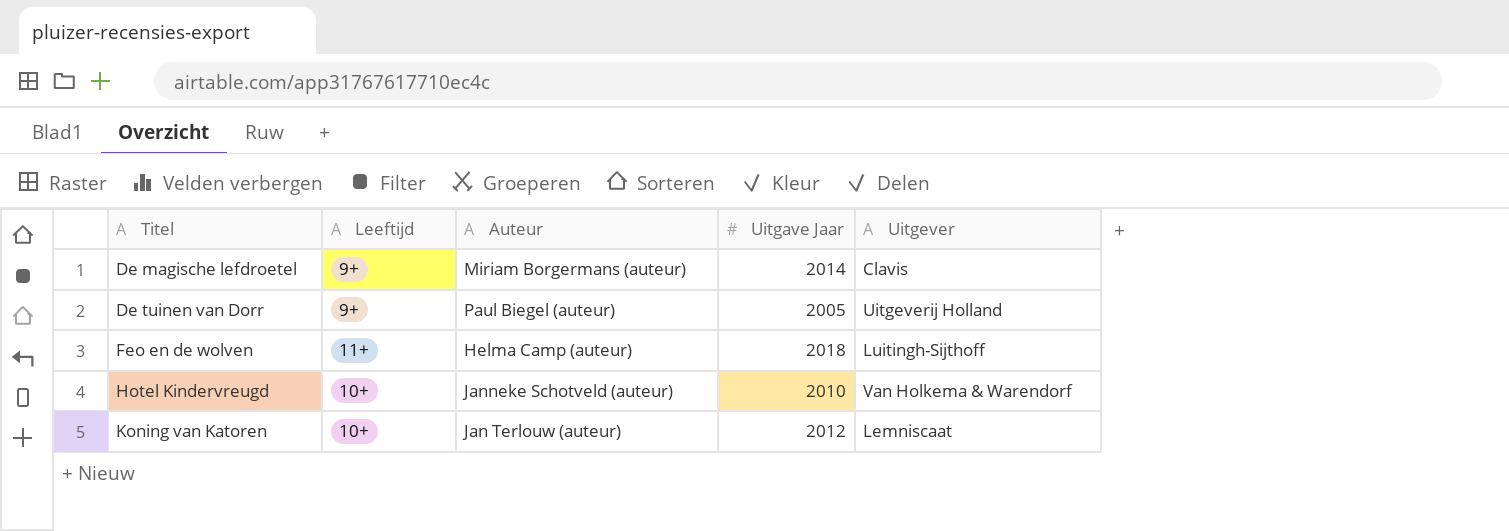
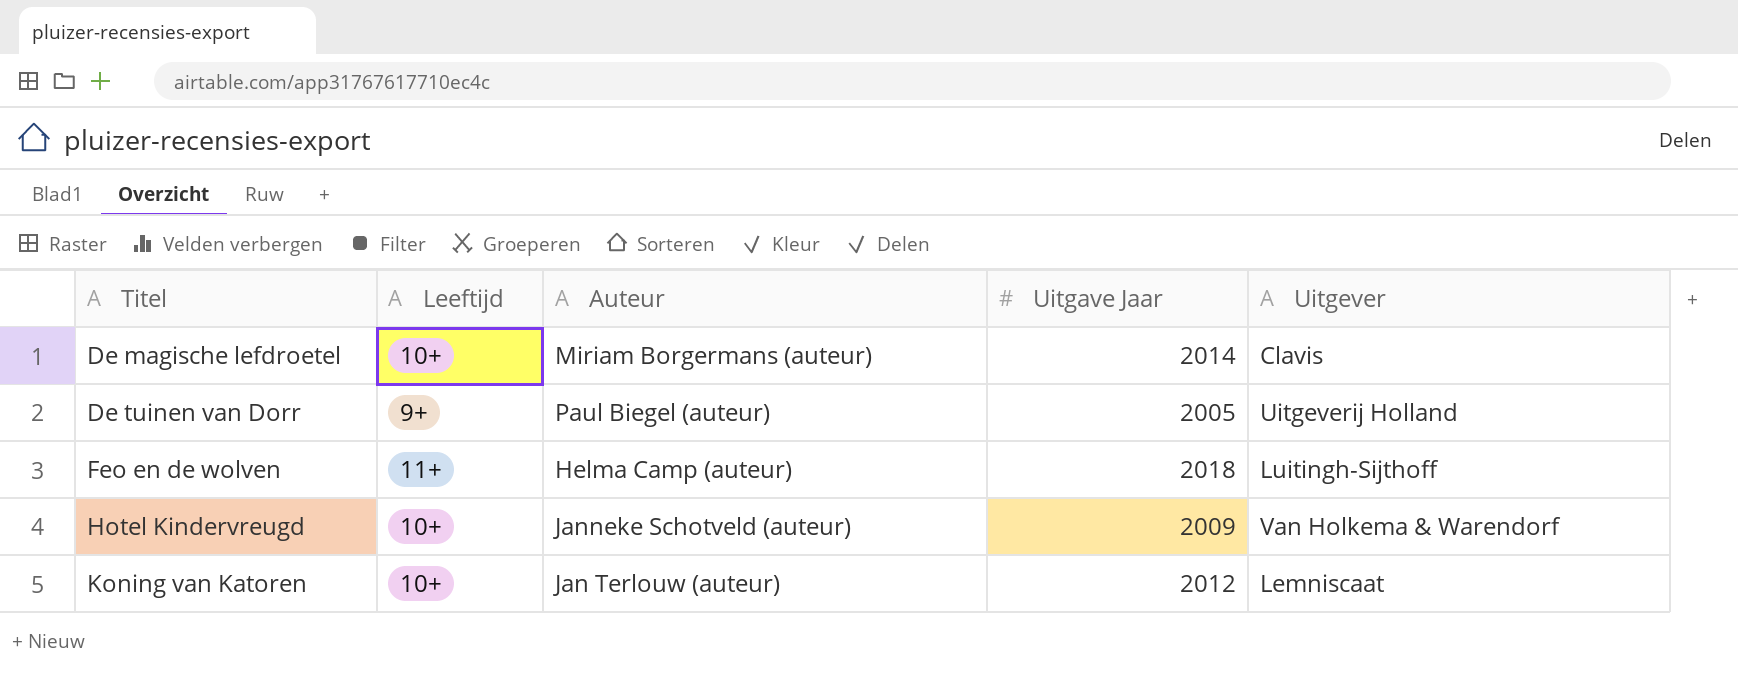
De magische lefdroetel | Leeftijd: 9+ -> 10+
Hotel Kindervreugd | Uitgave Jaar: 2010 -> 2009

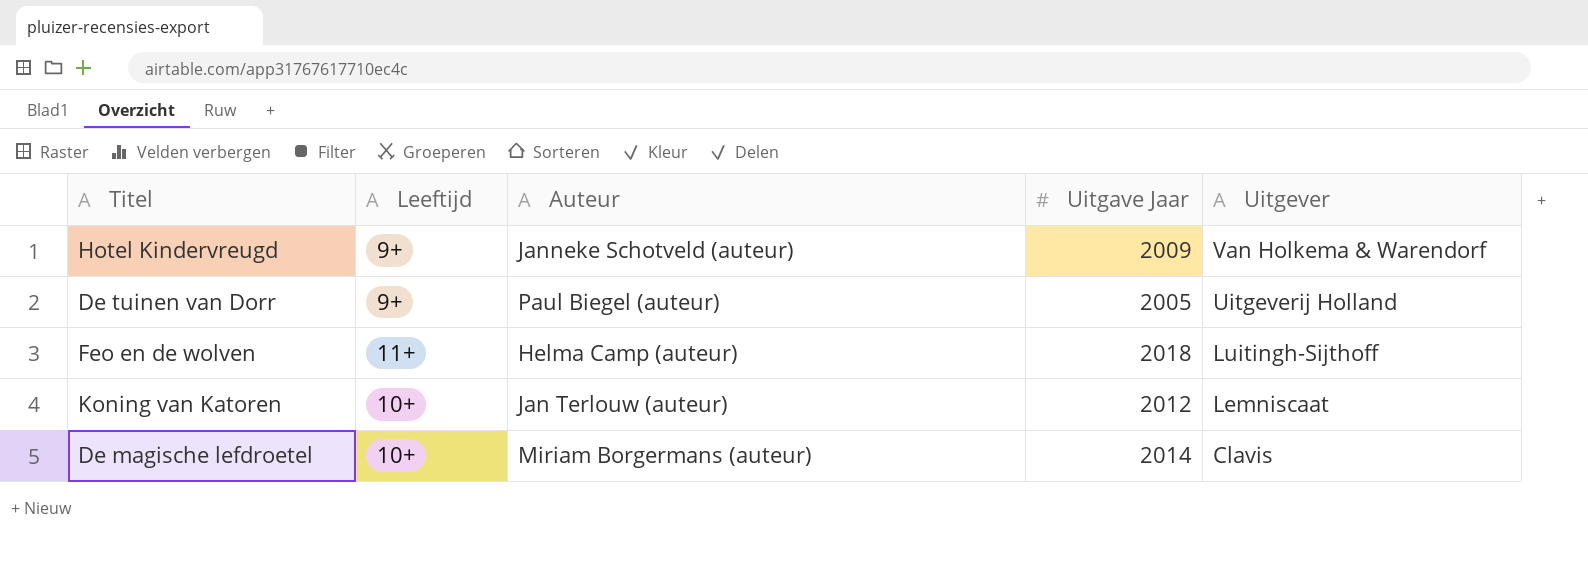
row order: Titel ascending -> Uitgever descending
Hotel Kindervreugd | Leeftijd: 10+ -> 9+

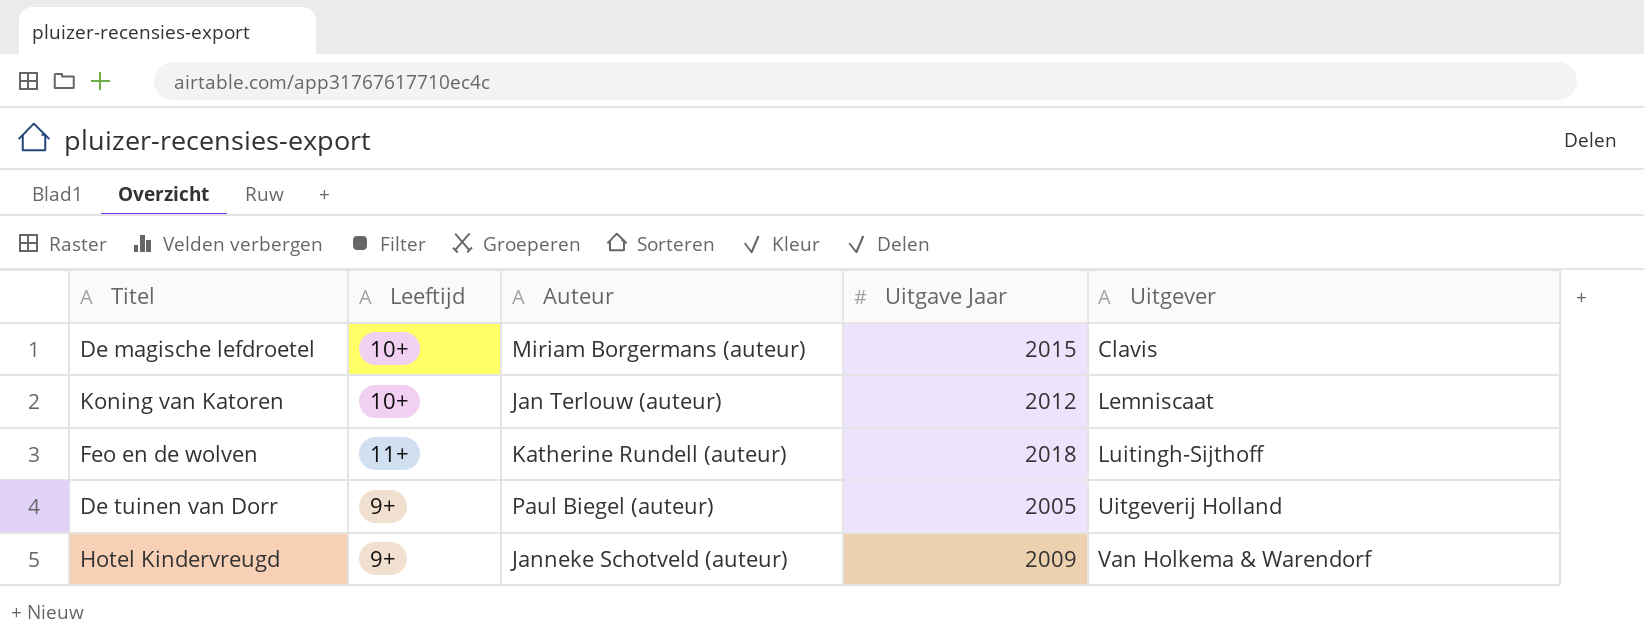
row order: Uitgever descending -> Uitgever ascending
De magische lefdroetel | Uitgave Jaar: 2014 -> 2015
Feo en de wolven | Auteur: Helma Camp (auteur) -> Katherine Rundell (auteur)

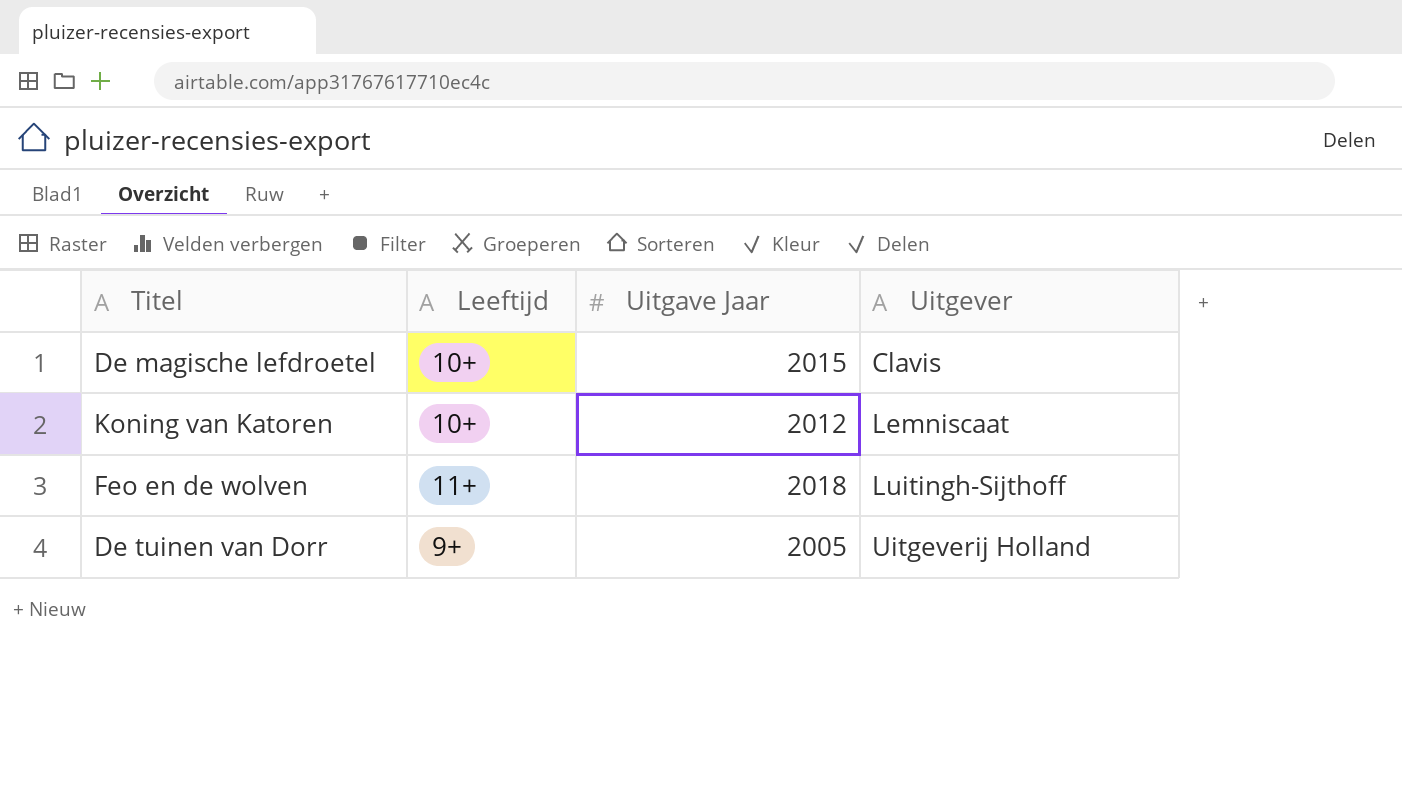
column Auteur | position: 3 -> none
row Hotel Kindervreugd: 9+ | Janneke Schotveld (auteur) | 2009 | Van Holkema & Warendorf -> none

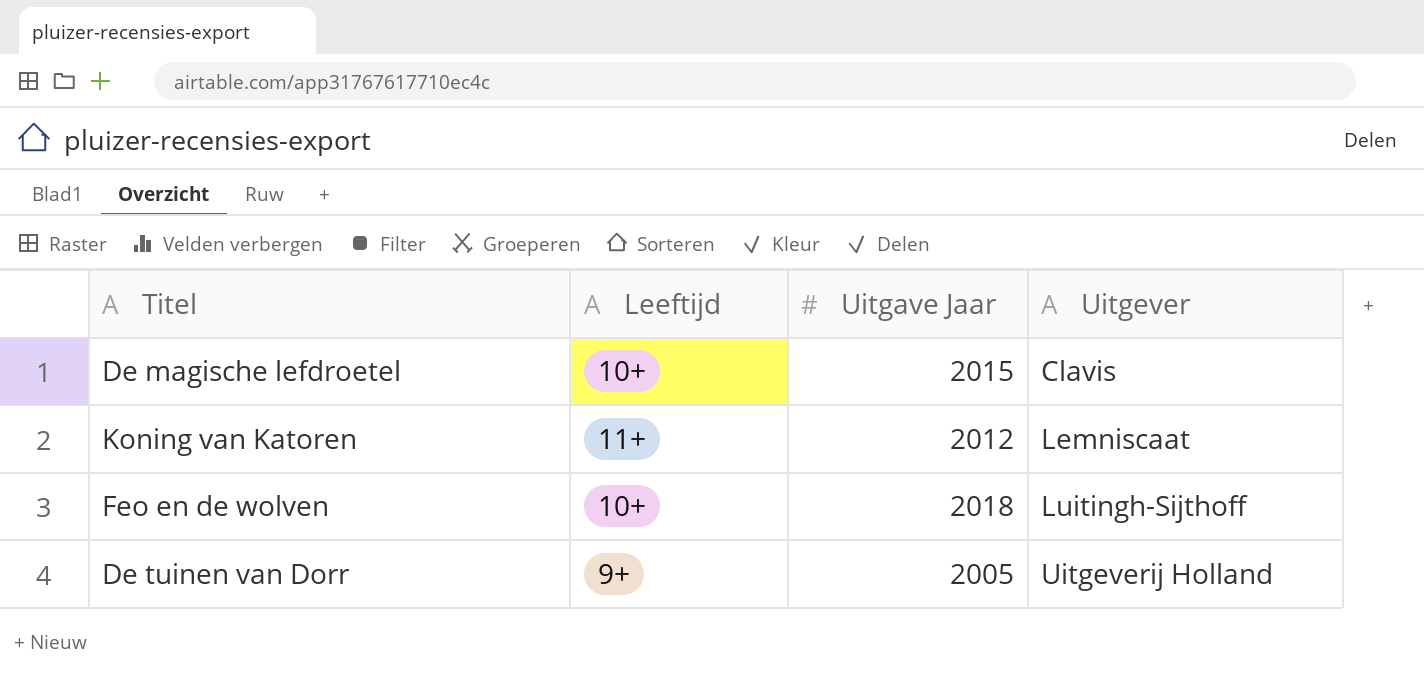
Koning van Katoren | Leeftijd: 10+ -> 11+
Feo en de wolven | Leeftijd: 11+ -> 10+

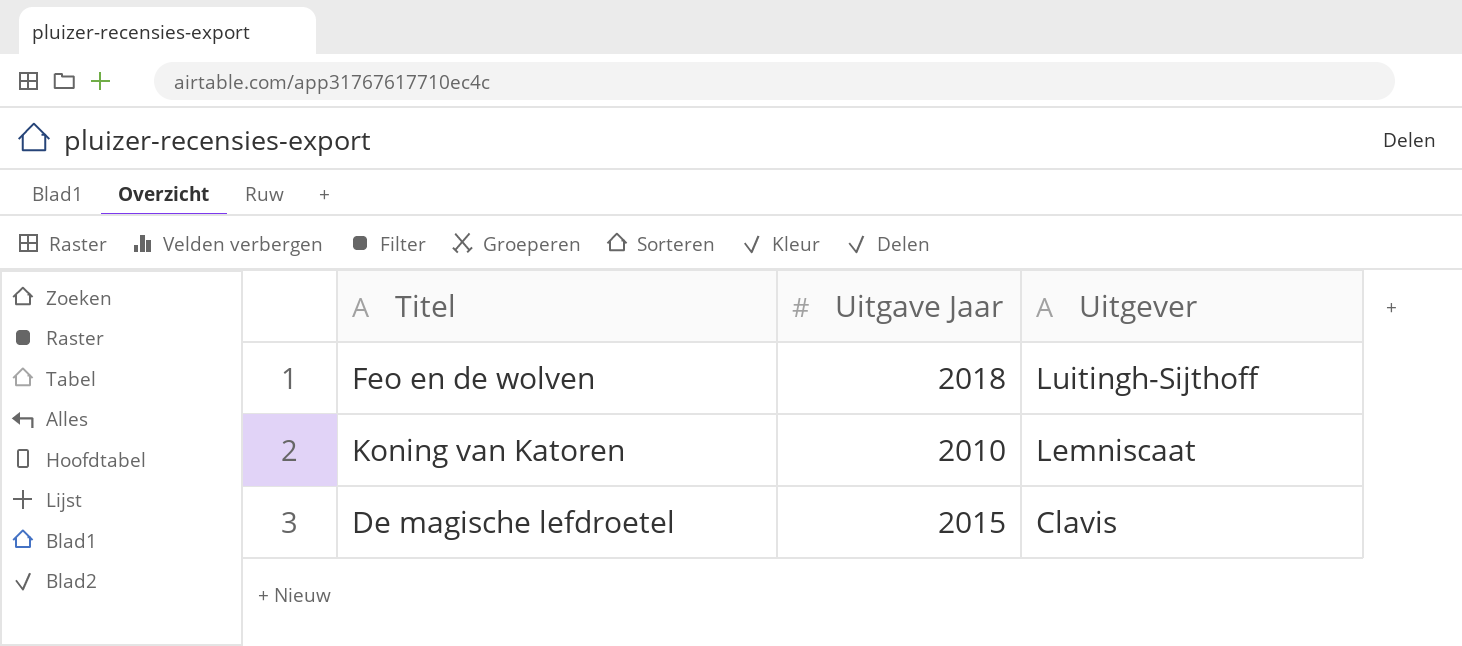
row order: Uitgever ascending -> Uitgever descending
column Leeftijd | position: 2 -> none
row De tuinen van Dorr: 9+ | 2005 | Uitgeverij Holland -> none
Koning van Katoren | Uitgave Jaar: 2012 -> 2010

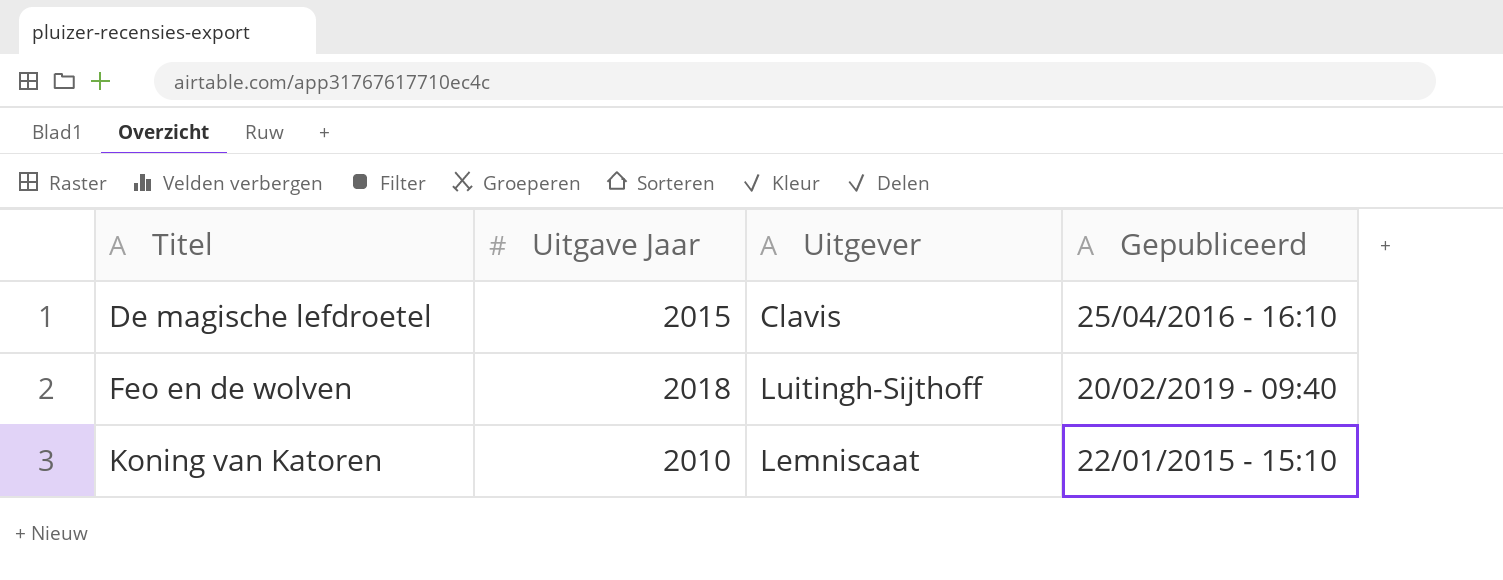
row order: Uitgever descending -> Titel ascending
column Gepubliceerd | position: none -> 4

